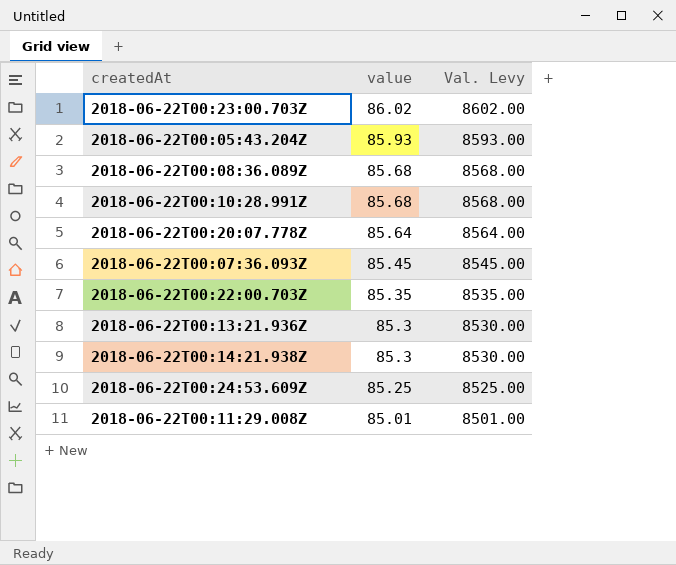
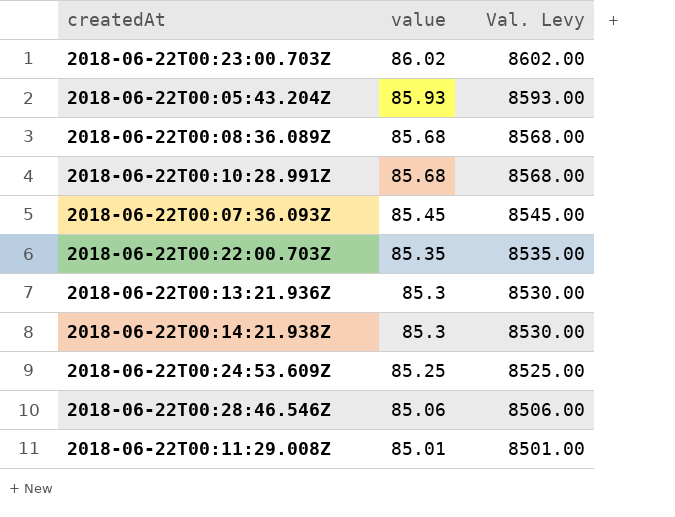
row 2018-06-22T00:20:07.778Z: 85.64 | 8564.00 -> none
row 2018-06-22T00:28:46.546Z: none -> 85.06 | 8506.00

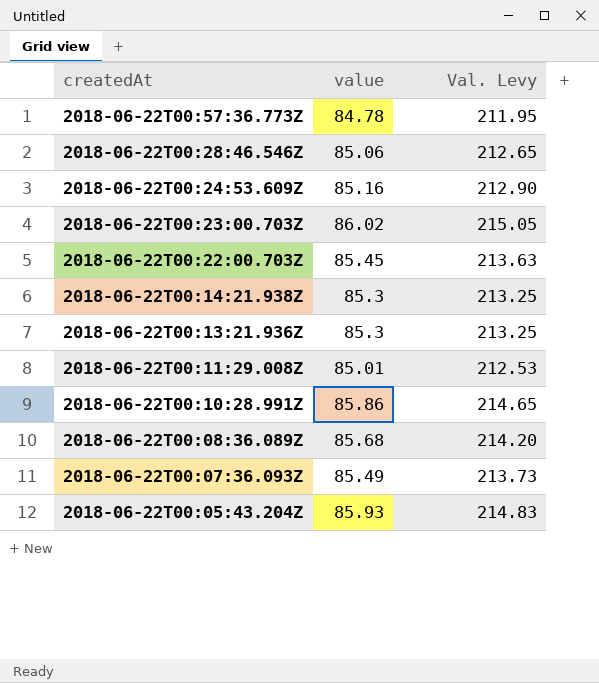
row order: value descending -> createdAt descending
column Val. Levy | formula: [value] * 100 -> [value] * 2.5
row 2018-06-22T00:57:36.773Z: none -> 84.78 | 211.95
2018-06-22T00:24:53.609Z | value: 85.25 -> 85.16
2018-06-22T00:22:00.703Z | value: 85.35 -> 85.45
2018-06-22T00:10:28.991Z | value: 85.68 -> 85.86
2018-06-22T00:07:36.093Z | value: 85.45 -> 85.49

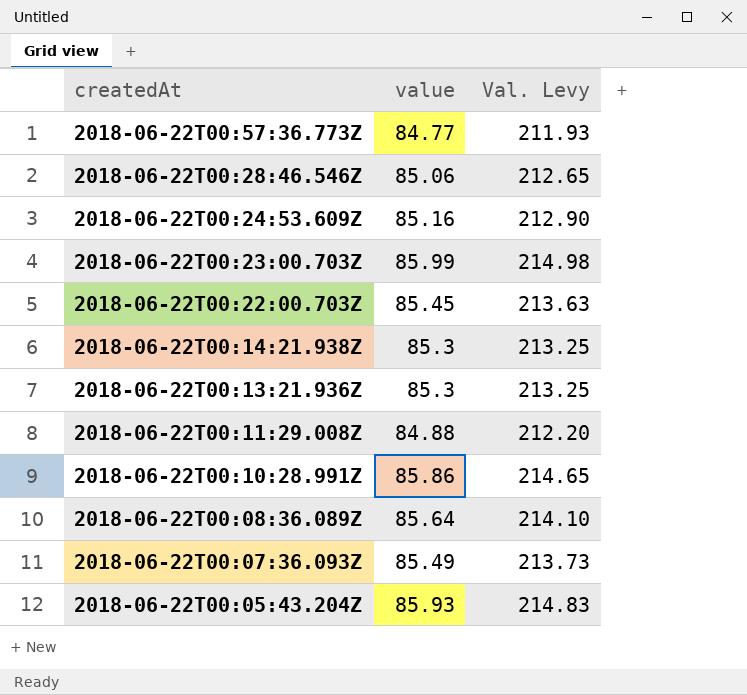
2018-06-22T00:57:36.773Z | value: 84.78 -> 84.77
2018-06-22T00:57:36.773Z | Val. Levy: 211.95 -> 211.93
2018-06-22T00:23:00.703Z | value: 86.02 -> 85.99
2018-06-22T00:23:00.703Z | Val. Levy: 215.05 -> 214.98
2018-06-22T00:11:29.008Z | value: 85.01 -> 84.88
2018-06-22T00:11:29.008Z | Val. Levy: 212.53 -> 212.20
2018-06-22T00:08:36.089Z | value: 85.68 -> 85.64
2018-06-22T00:08:36.089Z | Val. Levy: 214.20 -> 214.10

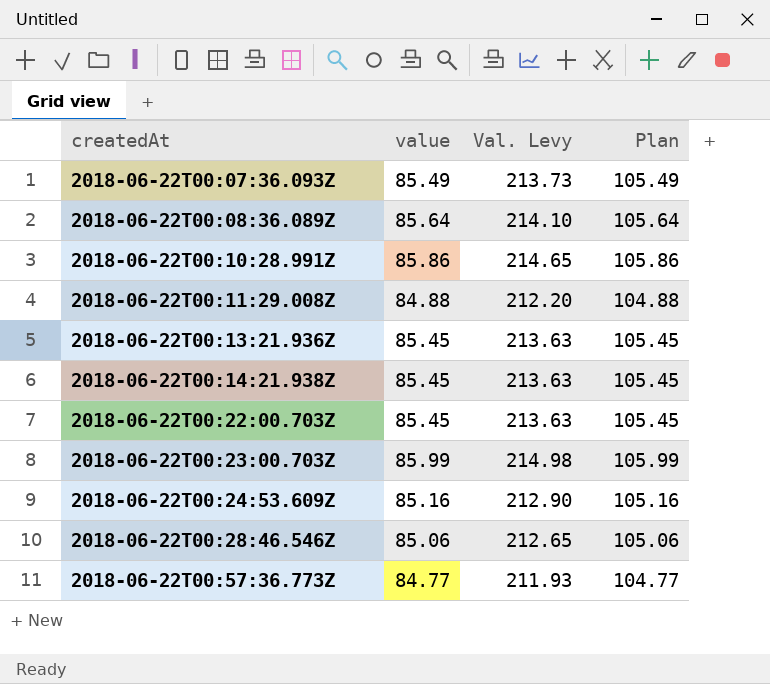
row order: createdAt descending -> createdAt ascending
column Plan | formula: none -> [value] + 20
row 2018-06-22T00:05:43.204Z: 85.93 | 214.83 -> none
2018-06-22T00:13:21.936Z | value: 85.3 -> 85.45
2018-06-22T00:13:21.936Z | Val. Levy: 213.25 -> 213.63
2018-06-22T00:14:21.938Z | value: 85.3 -> 85.45
2018-06-22T00:14:21.938Z | Val. Levy: 213.25 -> 213.63

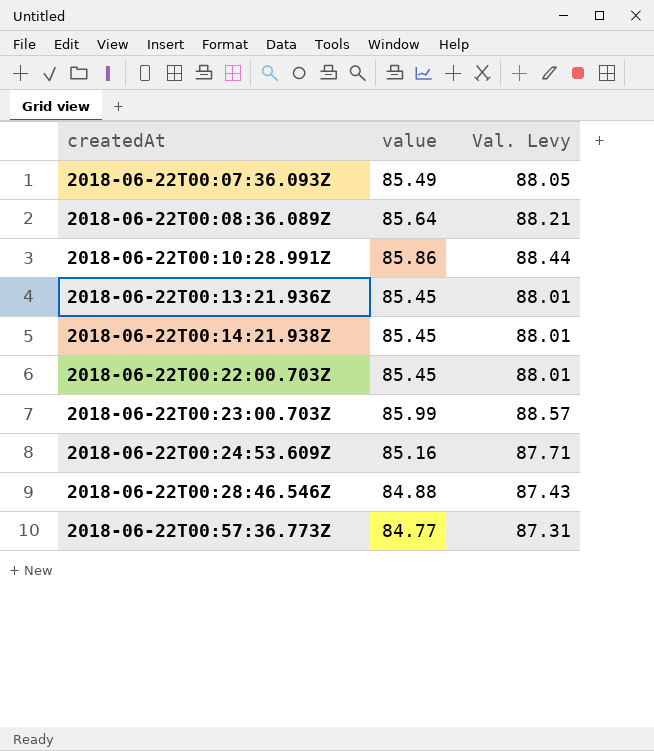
column Plan | formula: [value] + 20 -> none
column Val. Levy | formula: [value] * 2.5 -> [value] * 1.03
row 2018-06-22T00:11:29.008Z: 84.88 | 212.20 | 104.88 -> none
2018-06-22T00:28:46.546Z | value: 85.06 -> 84.88

